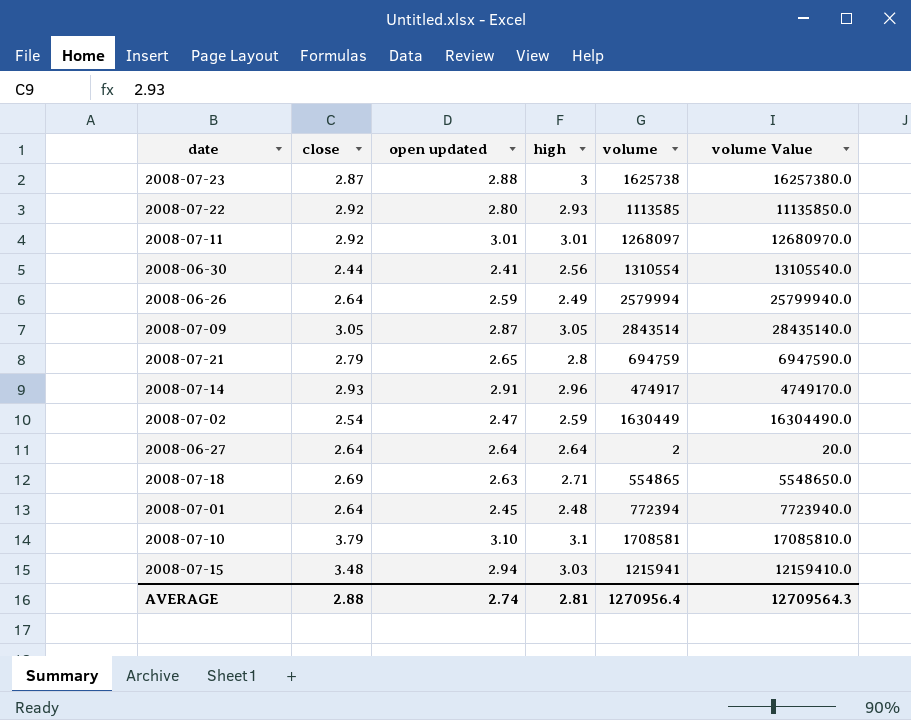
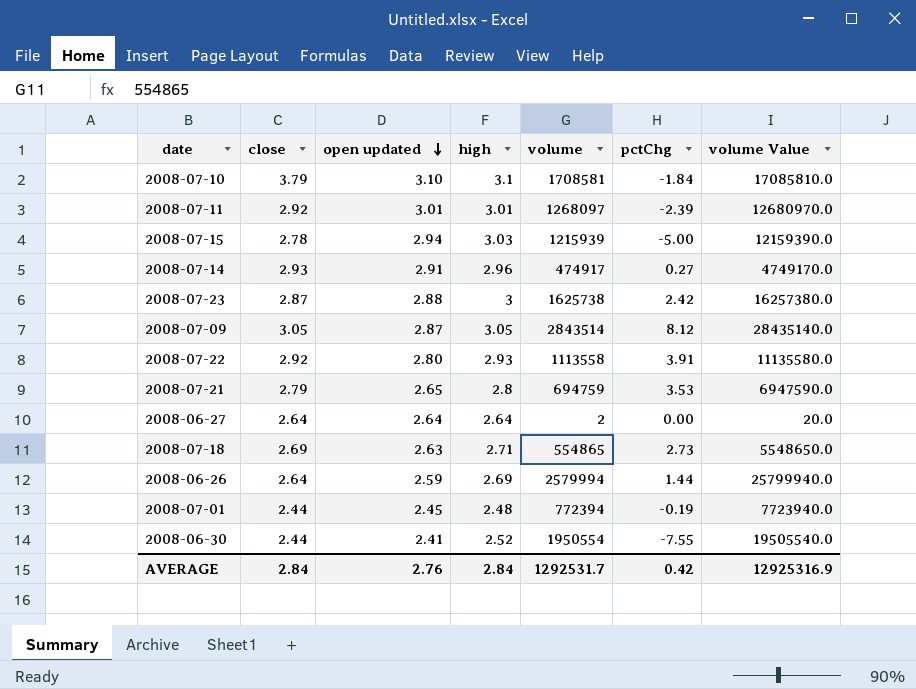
row order: none -> open updated descending
column pctChg | position: none -> 6
row 2008-07-02: 2.54 | 2.47 | 2.59 | 1630449 | 16304490.0 -> none
2008-07-15 | close: 3.48 -> 2.78
2008-07-15 | volume: 1215941 -> 1215939
2008-07-15 | volume Value: 12159410.0 -> 12159390.0
2008-07-22 | volume: 1113585 -> 1113558
2008-07-22 | volume Value: 11135850.0 -> 11135580.0
2008-06-26 | high: 2.49 -> 2.69
2008-07-01 | close: 2.64 -> 2.44
2008-06-30 | high: 2.56 -> 2.52
2008-06-30 | volume: 1310554 -> 1950554
2008-06-30 | volume Value: 13105540.0 -> 19505540.0
AVERAGE | close: 2.88 -> 2.84
AVERAGE | open updated: 2.74 -> 2.76
AVERAGE | high: 2.81 -> 2.84
AVERAGE | volume: 1270956.4 -> 1292531.7
AVERAGE | volume Value: 12709564.3 -> 12925316.9

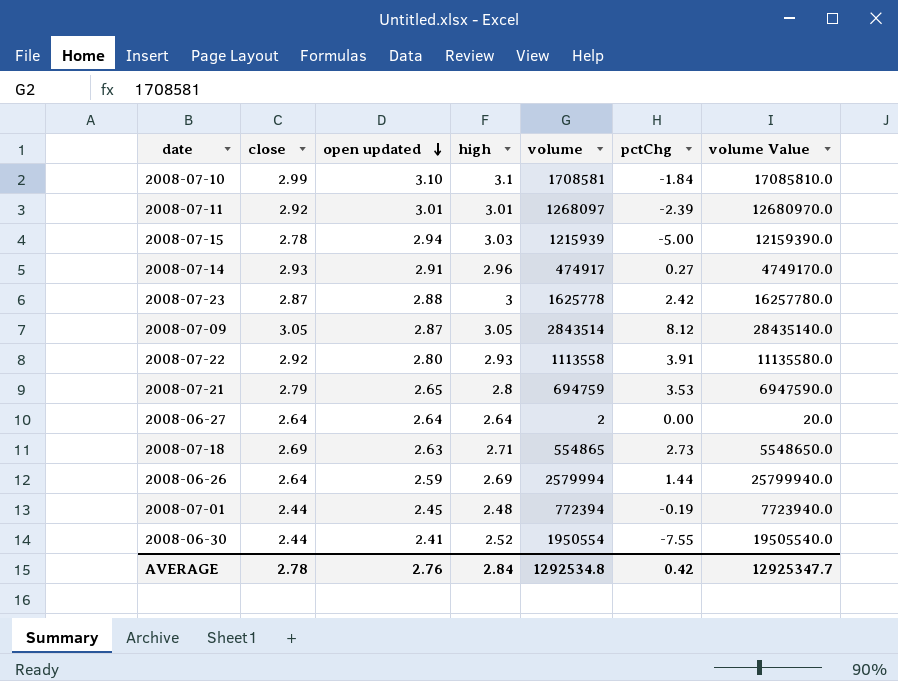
2008-07-10 | close: 3.79 -> 2.99
2008-07-23 | volume: 1625738 -> 1625778
2008-07-23 | volume Value: 16257380.0 -> 16257780.0
AVERAGE | close: 2.84 -> 2.78
AVERAGE | volume: 1292531.7 -> 1292534.8
AVERAGE | volume Value: 12925316.9 -> 12925347.7

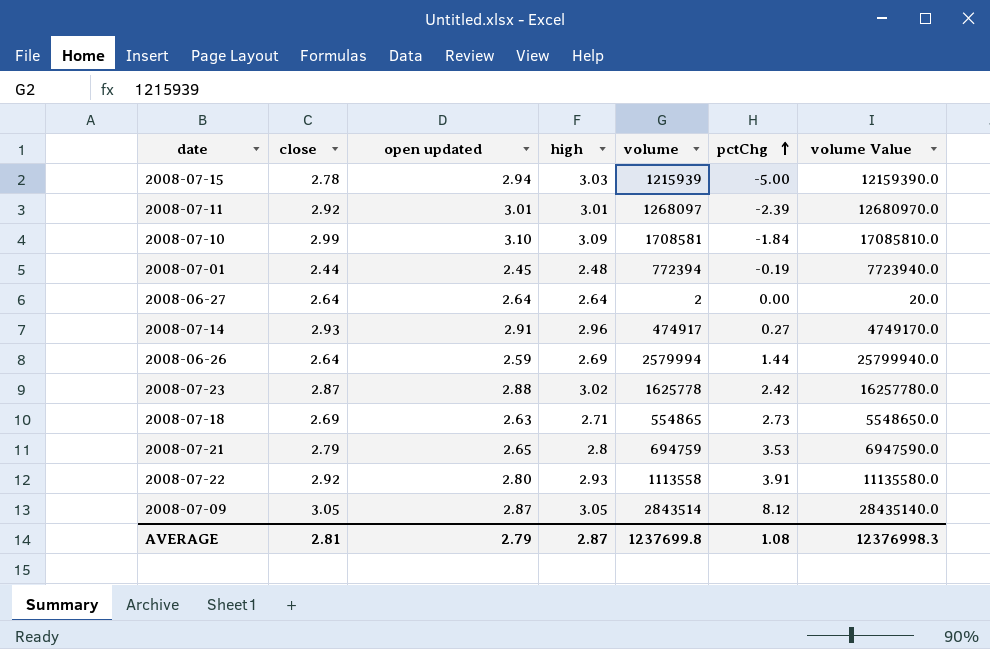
row order: open updated descending -> pctChg ascending
row 2008-06-30: 2.44 | 2.41 | 2.52 | 1950554 | -7.55 | 19505540.0 -> none
2008-07-10 | high: 3.1 -> 3.09
2008-07-23 | high: 3 -> 3.02
AVERAGE | close: 2.78 -> 2.81
AVERAGE | open updated: 2.76 -> 2.79
AVERAGE | high: 2.84 -> 2.87
AVERAGE | volume: 1292534.8 -> 1237699.8
AVERAGE | pctChg: 0.42 -> 1.08
AVERAGE | volume Value: 12925347.7 -> 12376998.3

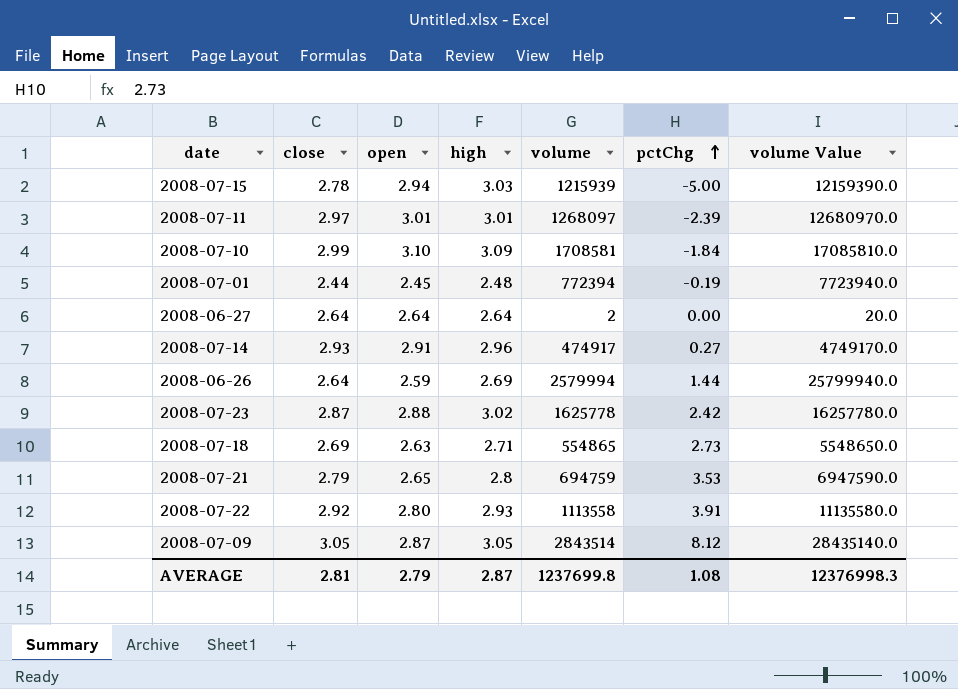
column name: open updated -> open
2008-07-11 | close: 2.92 -> 2.97

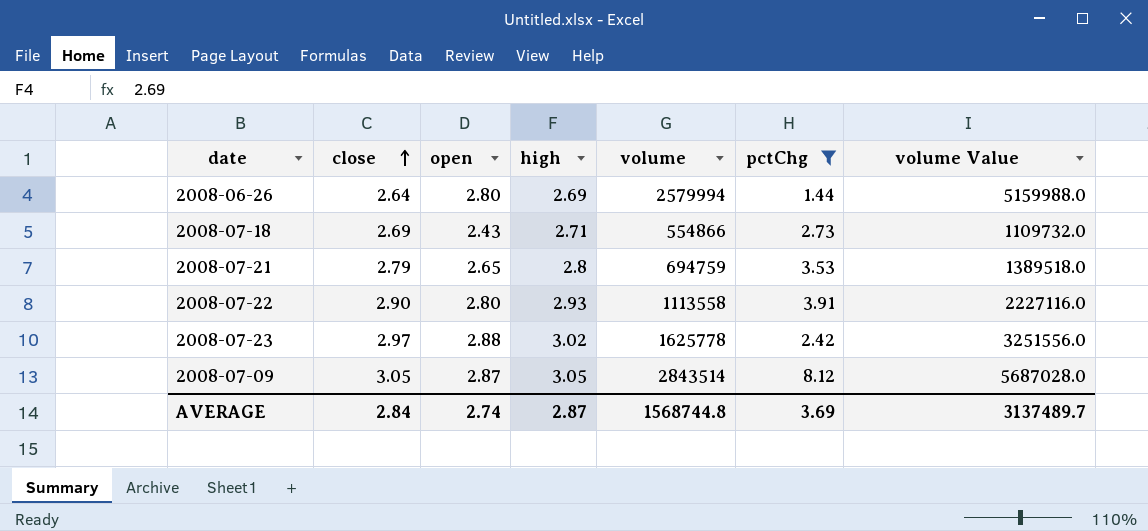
filter: none -> pctChg >= 1.44
row order: pctChg ascending -> close ascending
column volume Value | formula: [volume] * 10 -> [volume] * 2
2008-06-26 | open: 2.59 -> 2.80
2008-07-18 | open: 2.63 -> 2.43
2008-07-18 | volume: 554865 -> 554866
2008-07-22 | close: 2.92 -> 2.90
2008-07-23 | close: 2.87 -> 2.97
AVERAGE | close: 2.81 -> 2.84
AVERAGE | open: 2.79 -> 2.74
AVERAGE | volume: 1237699.8 -> 1568744.8
AVERAGE | pctChg: 1.08 -> 3.69
AVERAGE | volume Value: 12376998.3 -> 3137489.7

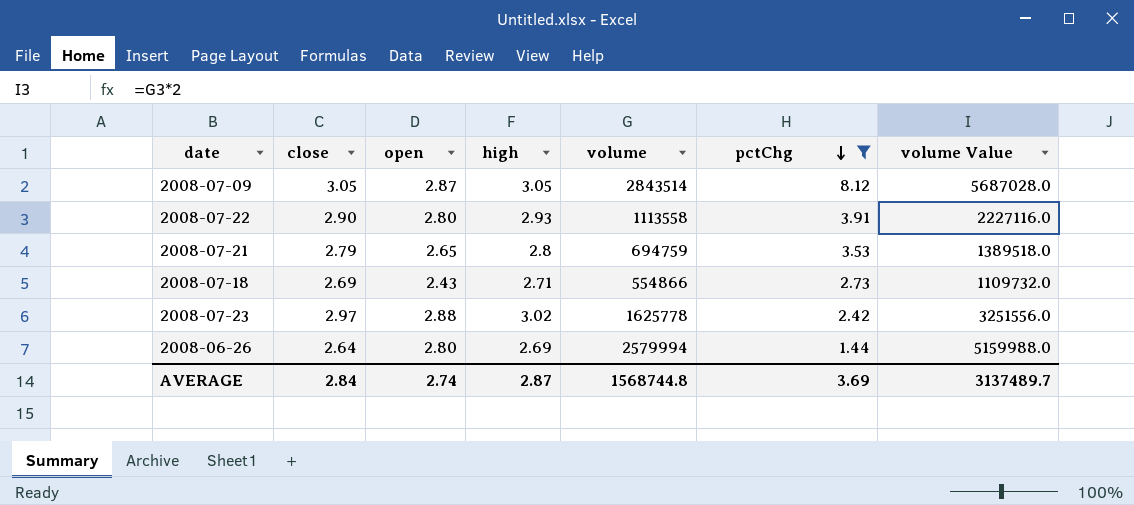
row order: close ascending -> pctChg descending

